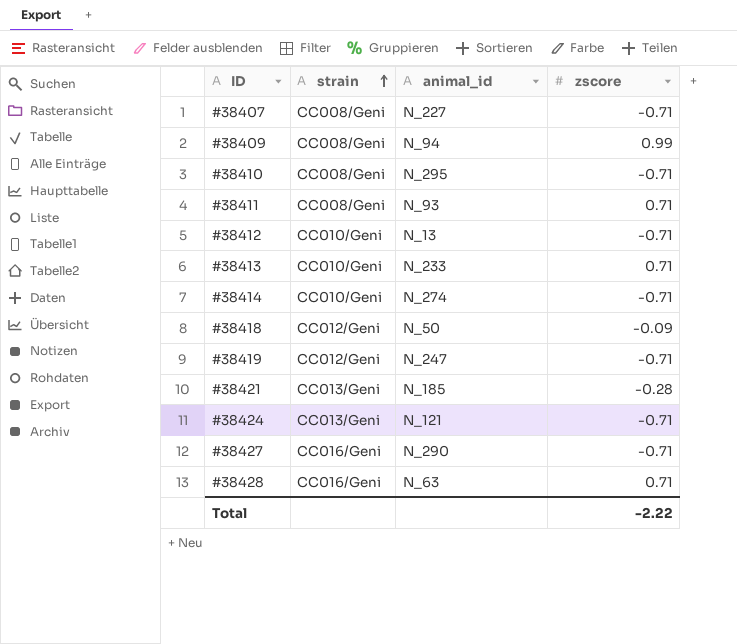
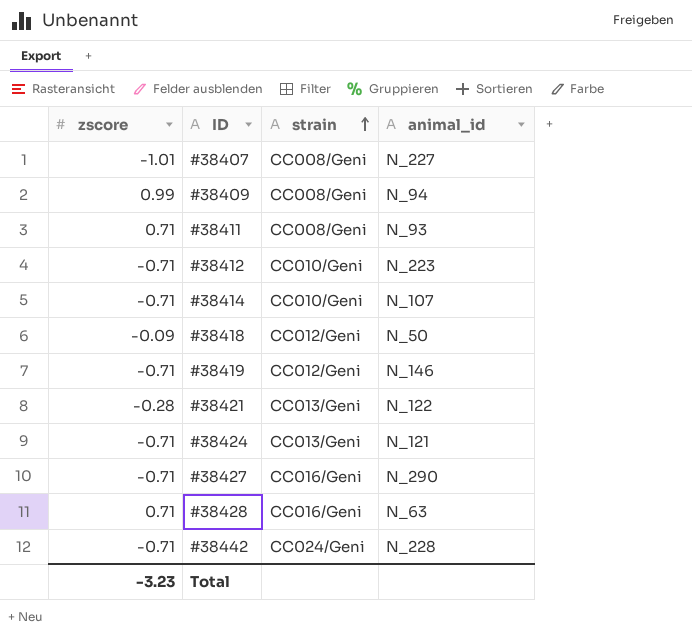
column zscore | position: 4 -> 1
row #38410: CC008/Geni | N_295 | -0.71 -> none
row #38413: CC010/Geni | N_233 | 0.71 -> none
#38407 | zscore: -0.71 -> -1.01
#38412 | animal_id: N_13 -> N_223
#38414 | animal_id: N_274 -> N_107
#38419 | animal_id: N_247 -> N_146
#38421 | animal_id: N_185 -> N_122
row #38442: none -> -0.71 | CC024/Geni | N_228
Total | zscore: -2.22 -> -3.23

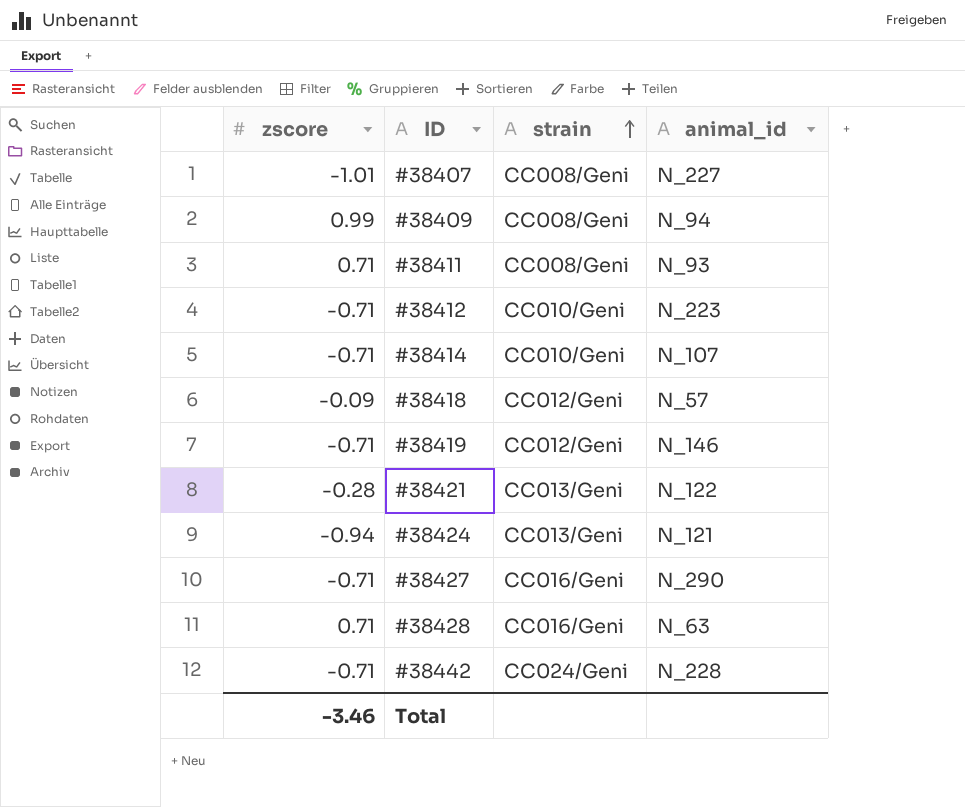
#38418 | animal_id: N_50 -> N_57
#38424 | zscore: -0.71 -> -0.94
Total | zscore: -3.23 -> -3.46

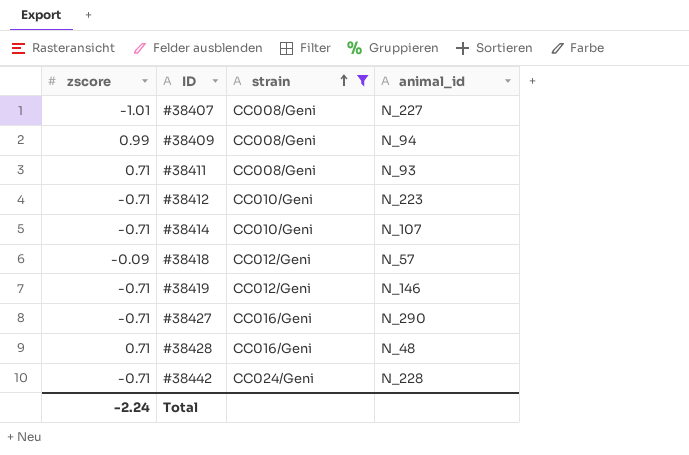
filter: none -> strain != CC013/Geni
#38428 | animal_id: N_63 -> N_48
Total | zscore: -3.46 -> -2.24

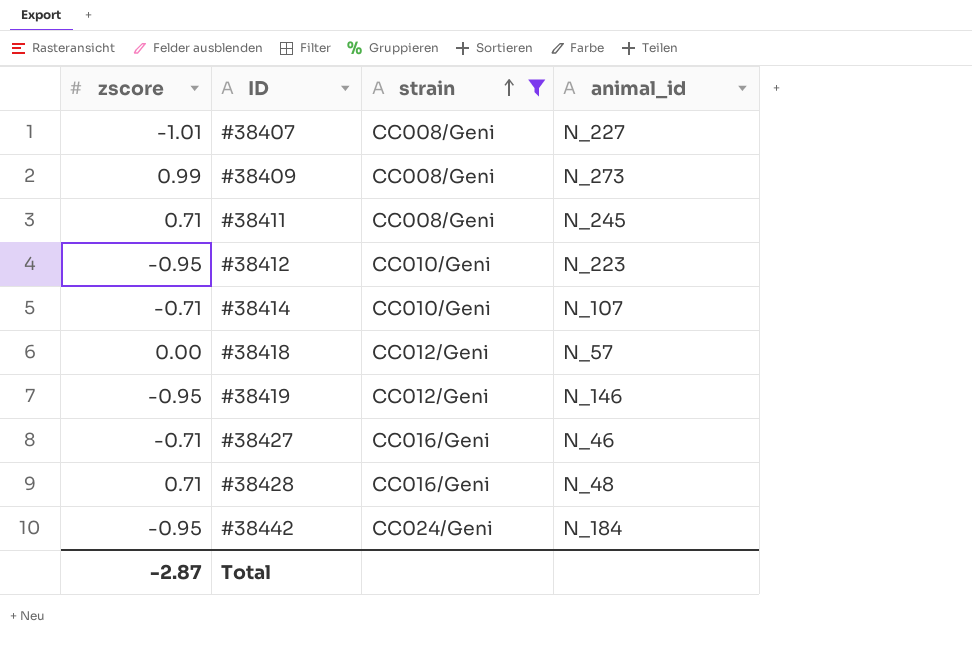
#38409 | animal_id: N_94 -> N_273
#38411 | animal_id: N_93 -> N_245
#38412 | zscore: -0.71 -> -0.95
#38418 | zscore: -0.09 -> 0.00
#38419 | zscore: -0.71 -> -0.95
#38427 | animal_id: N_290 -> N_46
#38442 | zscore: -0.71 -> -0.95
#38442 | animal_id: N_228 -> N_184
Total | zscore: -2.24 -> -2.87

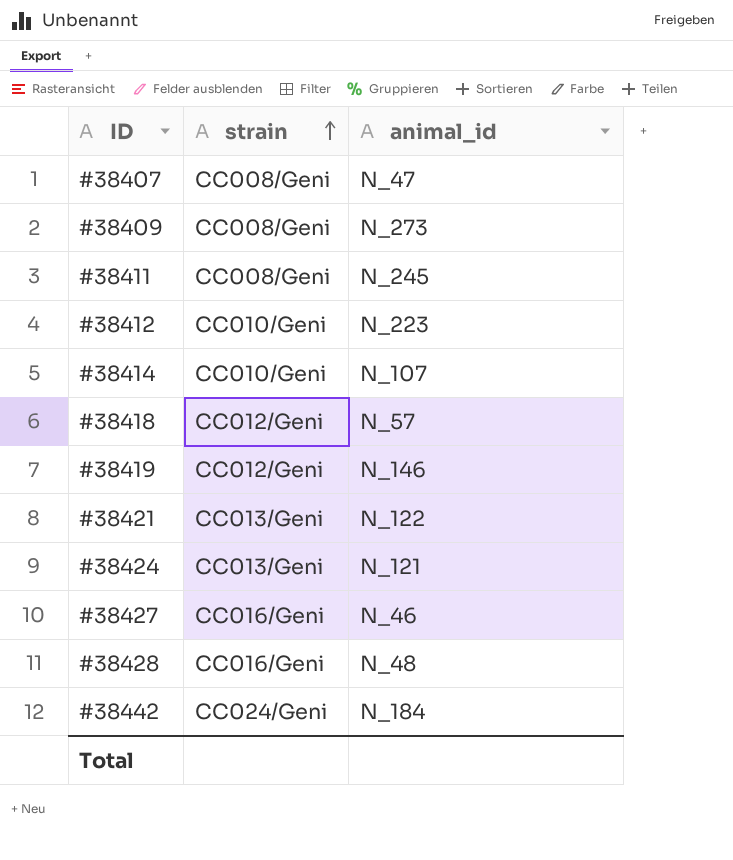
filter: strain != CC013/Geni -> none
column zscore | position: 1 -> none
#38407 | animal_id: N_227 -> N_47

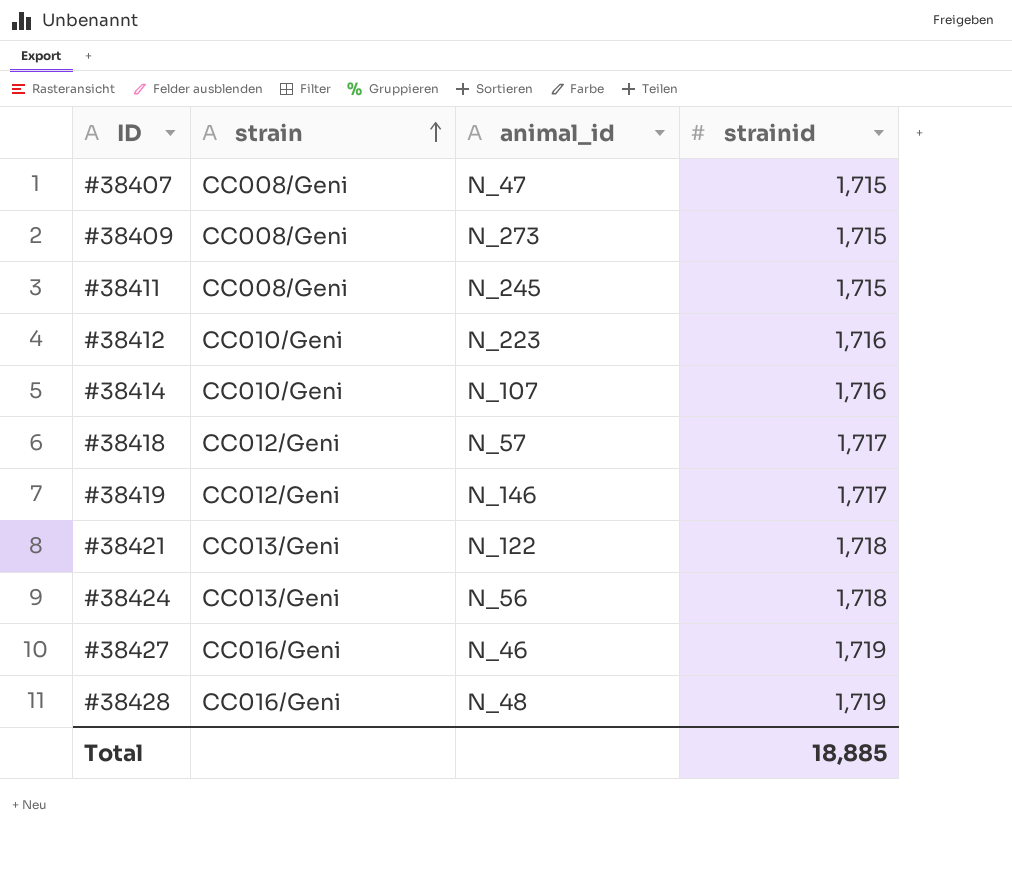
column strainid | position: none -> 4
row #38442: CC024/Geni | N_184 -> none
#38424 | animal_id: N_121 -> N_56

